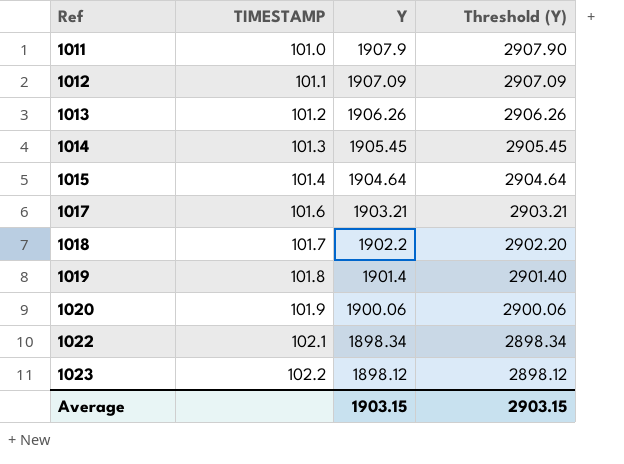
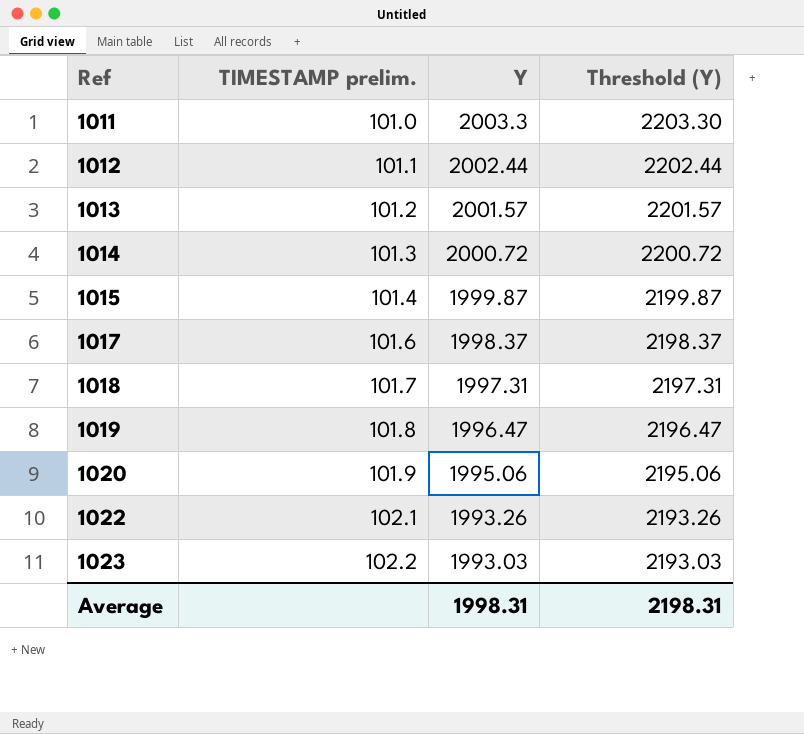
column name: TIMESTAMP -> TIMESTAMP prelim.
column Threshold (Y) | formula: [Y] + 1000 -> [Y] + 200
1011 | Y: 1907.9 -> 2003.3
1012 | Y: 1907.09 -> 2002.44
1013 | Y: 1906.26 -> 2001.57
1014 | Y: 1905.45 -> 2000.72
1015 | Y: 1904.64 -> 1999.87
1017 | Y: 1903.21 -> 1998.37
1018 | Y: 1902.2 -> 1997.31
1019 | Y: 1901.4 -> 1996.47
1020 | Y: 1900.06 -> 1995.06
1022 | Y: 1898.34 -> 1993.26
1023 | Y: 1898.12 -> 1993.03
Average | Y: 1903.15 -> 1998.31
Average | Threshold (Y): 2903.15 -> 2198.31

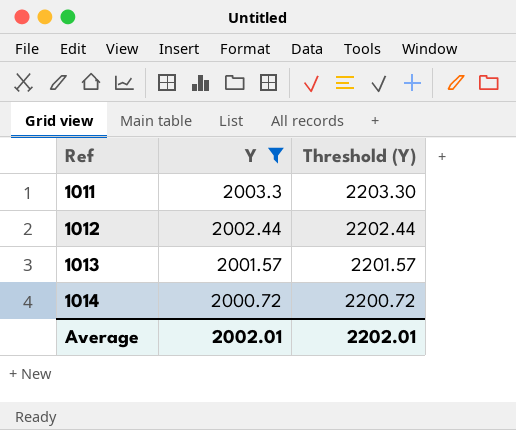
filter: none -> Y >= 2000.72
column TIMESTAMP prelim. | position: 2 -> none
Average | Y: 1998.31 -> 2002.01
Average | Threshold (Y): 2198.31 -> 2202.01

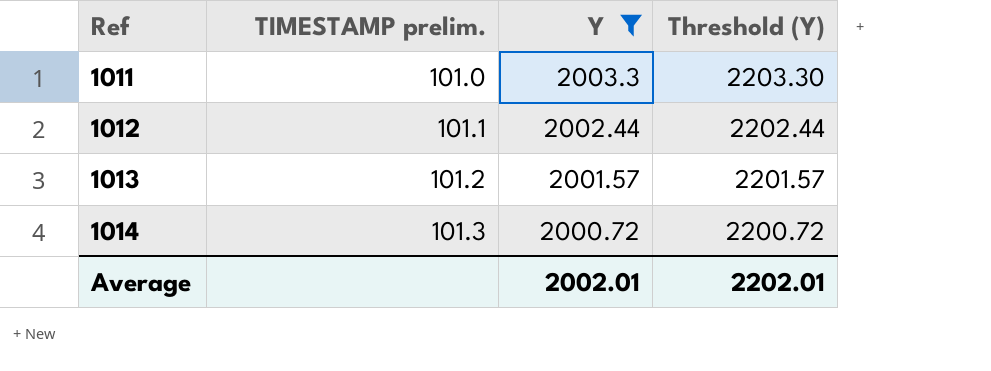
column TIMESTAMP prelim. | position: none -> 2

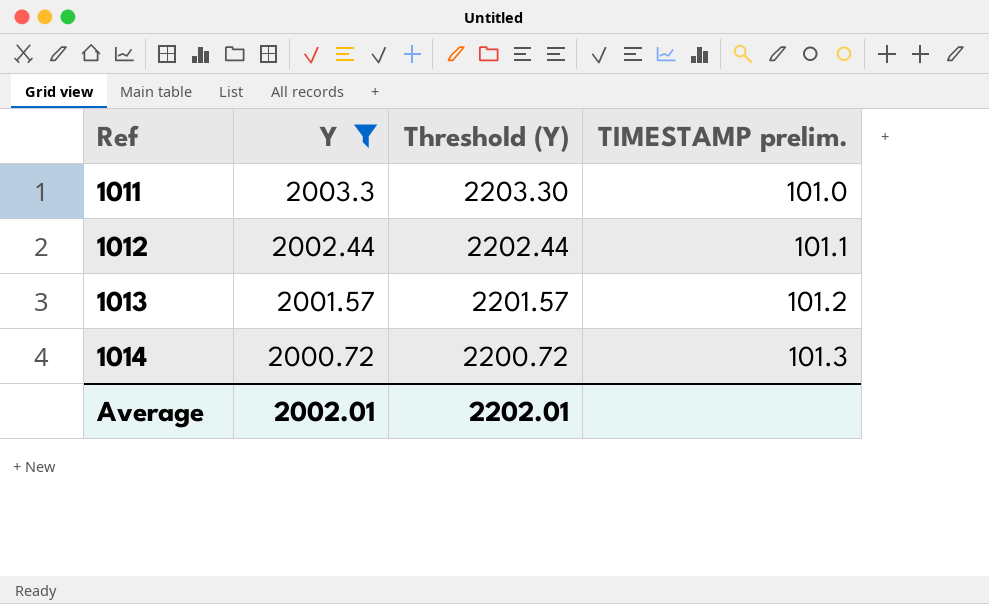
column TIMESTAMP prelim. | position: 2 -> 4

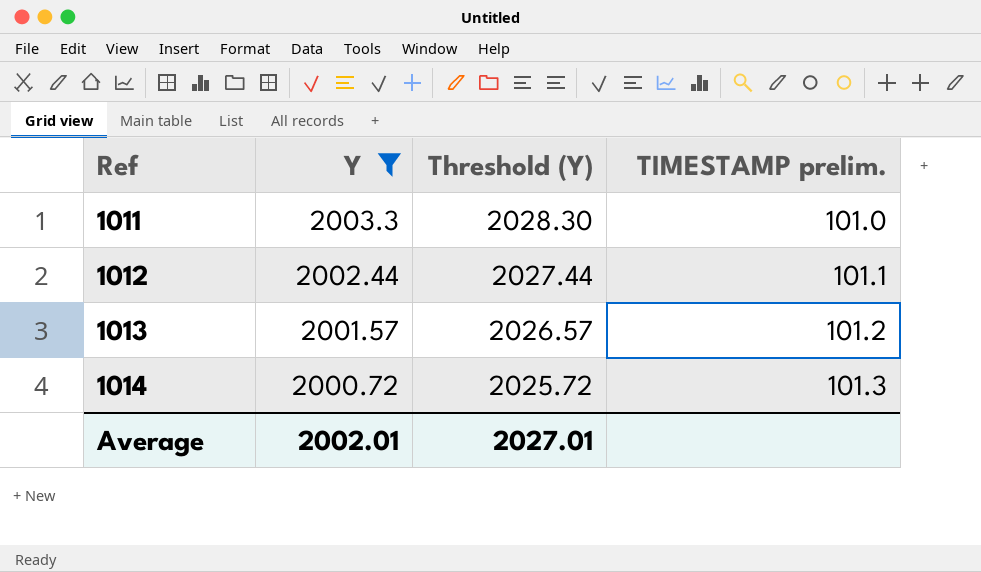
column Threshold (Y) | formula: [Y] + 200 -> [Y] + 25
Average | Threshold (Y): 2202.01 -> 2027.01

